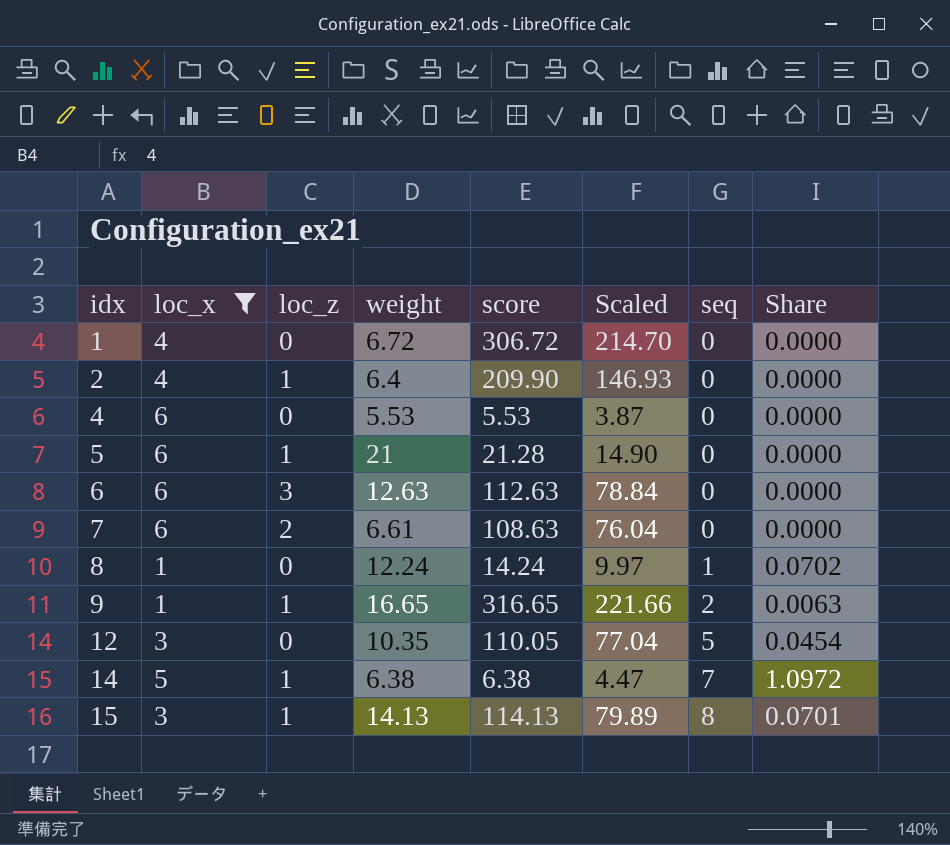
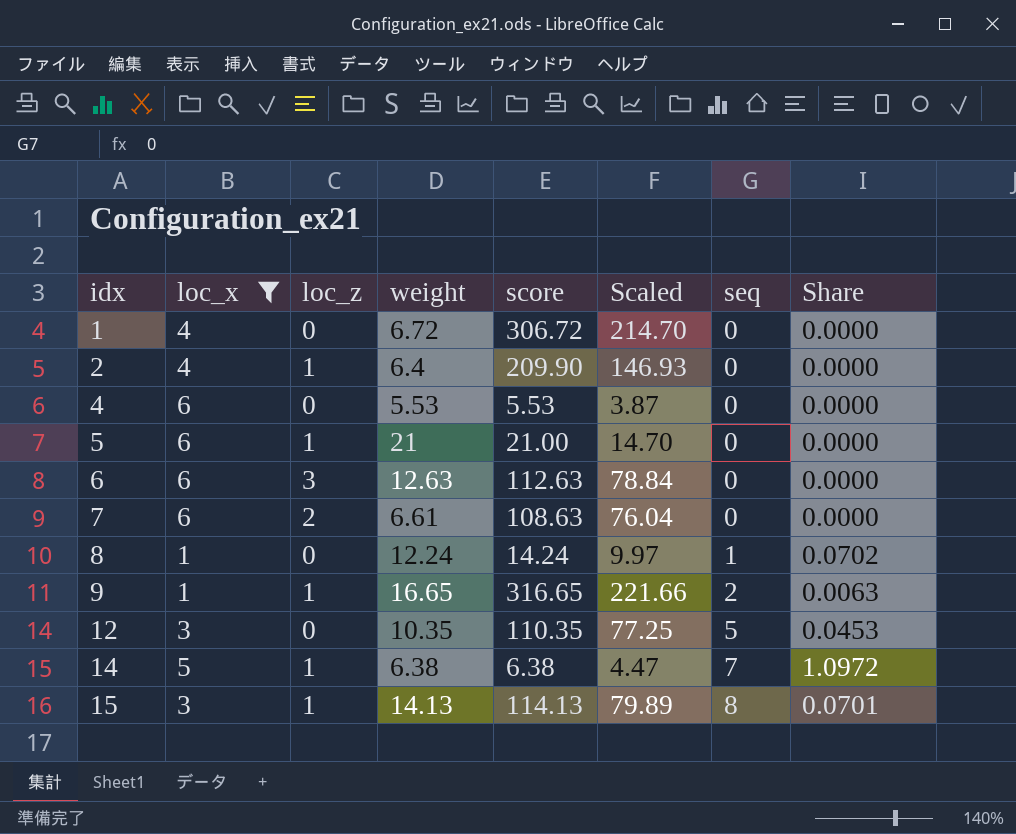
5 | score: 21.28 -> 21.00
5 | Scaled: 14.90 -> 14.70
12 | score: 110.05 -> 110.35
12 | Scaled: 77.04 -> 77.25
12 | Share: 0.0454 -> 0.0453

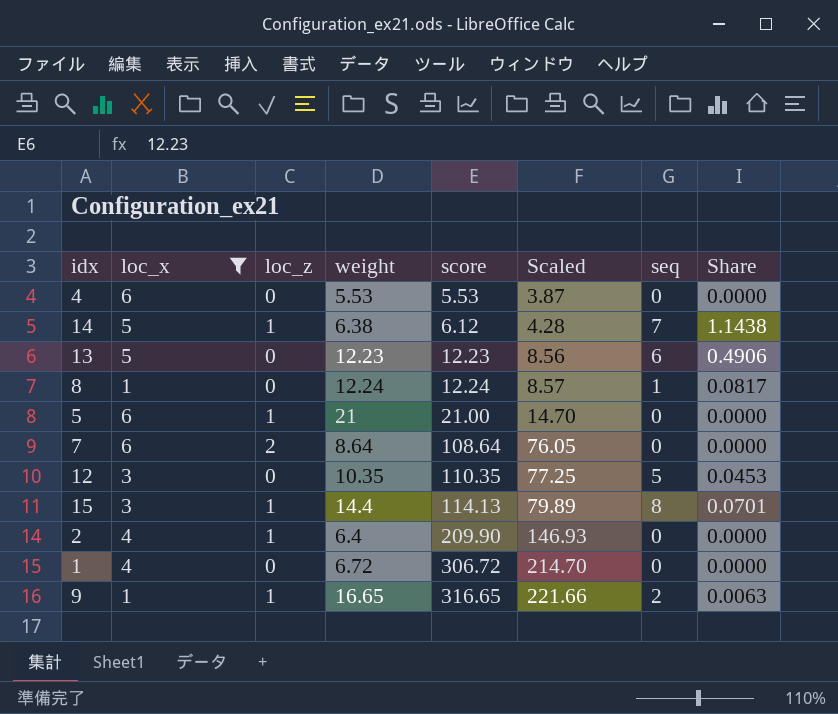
row order: idx ascending -> score ascending
row 6: 6 | 3 | 12.63 | 112.63 | 78.84 | 0 | 0.0000 -> none
14 | score: 6.38 -> 6.12
14 | Scaled: 4.47 -> 4.28
14 | Share: 1.0972 -> 1.1438
row 13: none -> 5 | 0 | 12.23 | 12.23 | 8.56 | 6 | 0.4906
8 | score: 14.24 -> 12.24
8 | Scaled: 9.97 -> 8.57
8 | Share: 0.0702 -> 0.0817
7 | weight: 6.61 -> 8.64
7 | score: 108.63 -> 108.64
7 | Scaled: 76.04 -> 76.05
15 | weight: 14.13 -> 14.4

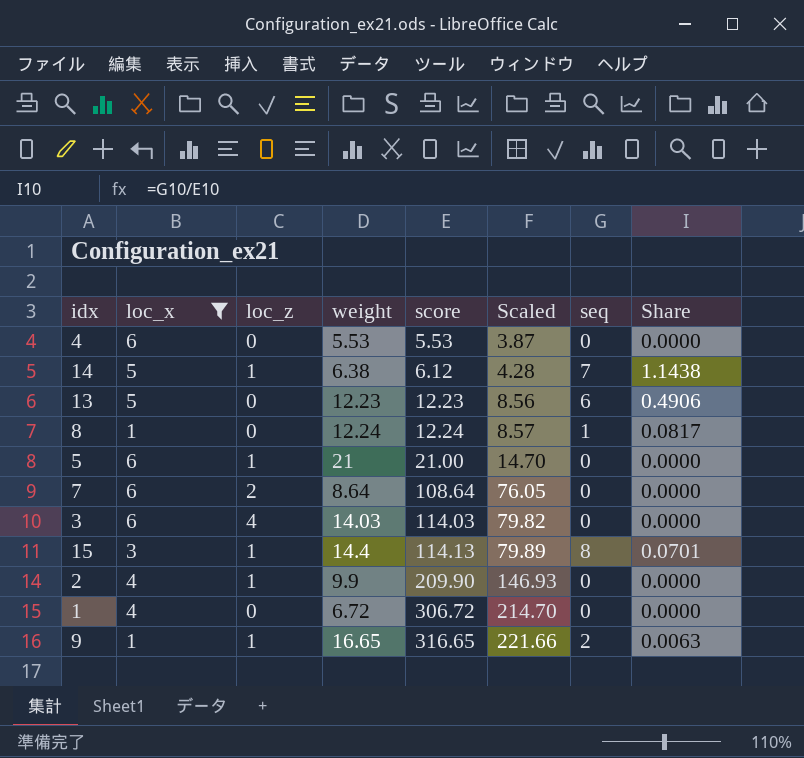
row 12: 3 | 0 | 10.35 | 110.35 | 77.25 | 5 | 0.0453 -> none
row 3: none -> 6 | 4 | 14.03 | 114.03 | 79.82 | 0 | 0.0000
2 | weight: 6.4 -> 9.9

